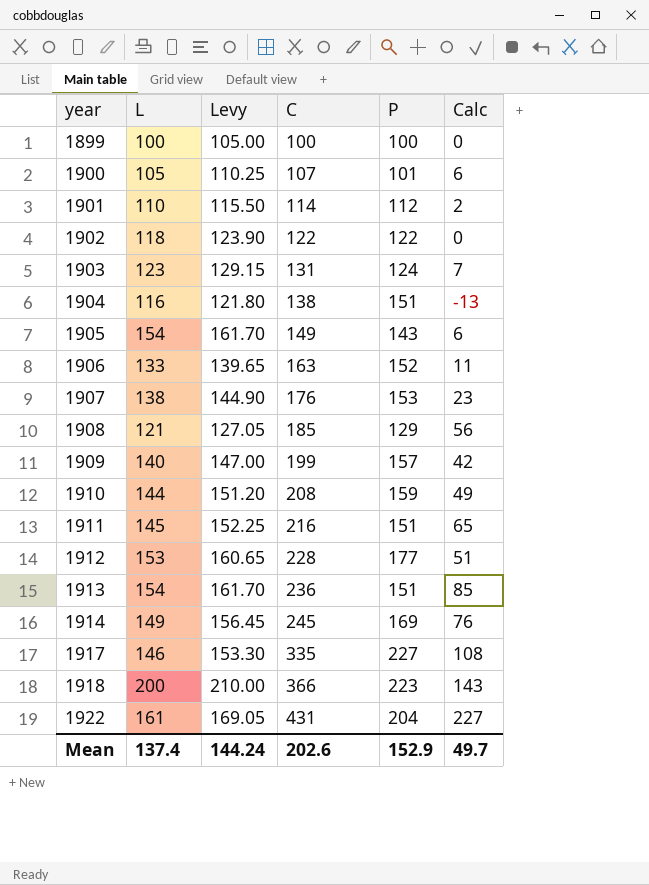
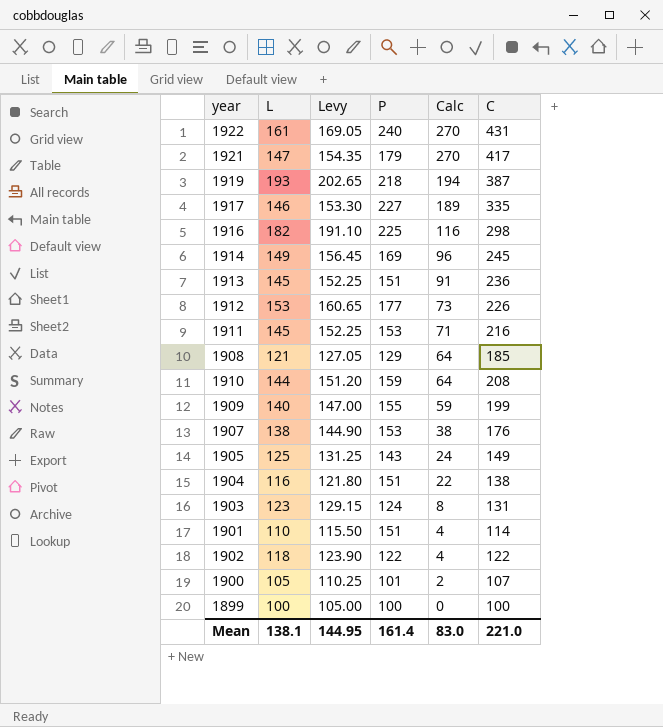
row order: year ascending -> Calc descending
column Calc | formula: [C] - [P] -> [C] - [L]
column C | position: 4 -> 6
row 1906: 133 | 139.65 | 163 | 152 | 11 -> none
row 1918: 200 | 210.00 | 366 | 223 | 143 -> none
1922 | P: 204 -> 240
row 1921: none -> 147 | 154.35 | 179 | 270 | 417
row 1919: none -> 193 | 202.65 | 218 | 194 | 387
row 1916: none -> 182 | 191.10 | 225 | 116 | 298
1913 | L: 154 -> 145
1913 | Levy: 161.70 -> 152.25
1912 | C: 228 -> 226
1911 | P: 151 -> 153
1909 | P: 157 -> 155
1905 | L: 154 -> 125
1905 | Levy: 161.70 -> 131.25
1901 | P: 112 -> 151
Mean | L: 137.4 -> 138.1
Mean | Levy: 144.24 -> 144.95
Mean | P: 152.9 -> 161.4
Mean | Calc: 49.7 -> 83.0
Mean | C: 202.6 -> 221.0

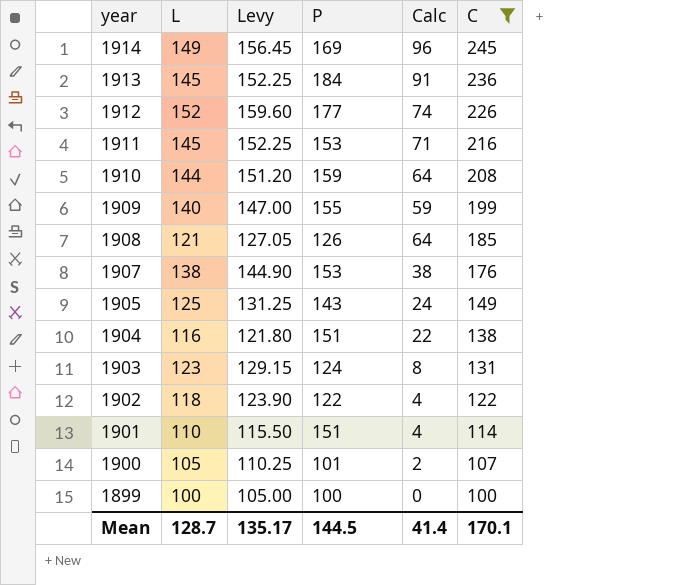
filter: none -> C <= 245
row order: Calc descending -> year descending
1913 | P: 151 -> 184
1912 | L: 153 -> 152
1912 | Levy: 160.65 -> 159.60
1912 | Calc: 73 -> 74
1908 | P: 129 -> 126
Mean | L: 138.1 -> 128.7
Mean | Levy: 144.95 -> 135.17
Mean | P: 161.4 -> 144.5
Mean | Calc: 83.0 -> 41.4
Mean | C: 221.0 -> 170.1

